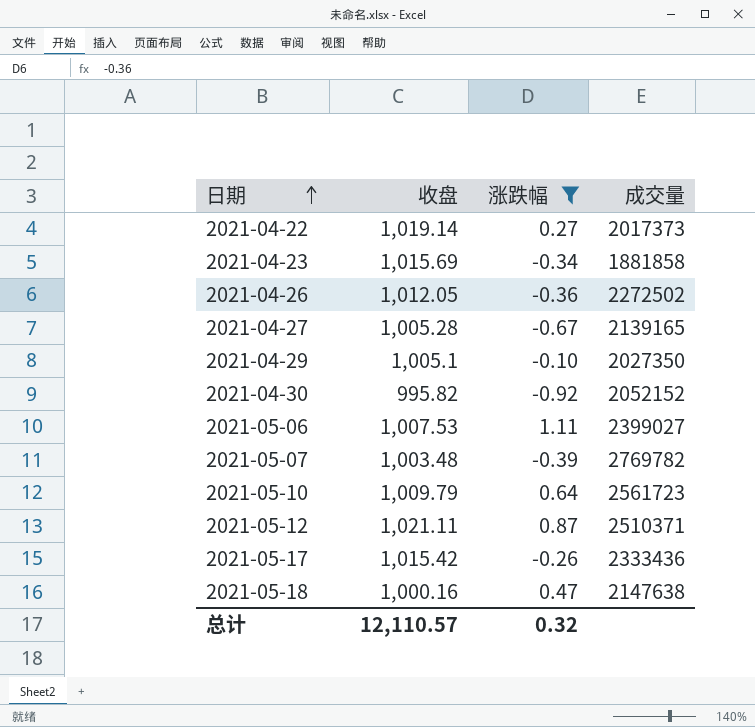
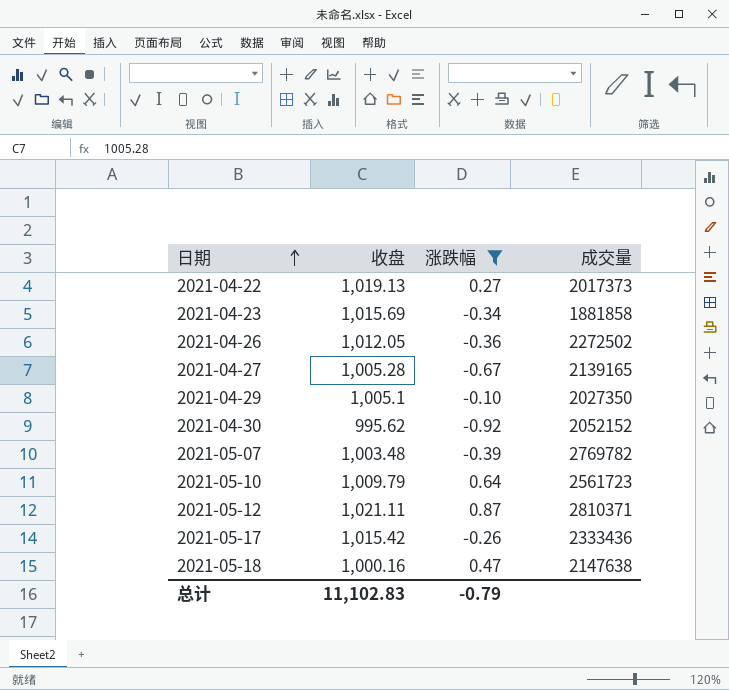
row 2021-05-06: 1,007.53 | 1.11 | 2399027 -> none
2021-04-22 | 收盘: 1,019.14 -> 1,019.13
2021-04-30 | 收盘: 995.82 -> 995.62
2021-05-12 | 成交量: 2510371 -> 2810371
总计 | 收盘: 12,110.57 -> 11,102.83
总计 | 涨跌幅: 0.32 -> -0.79

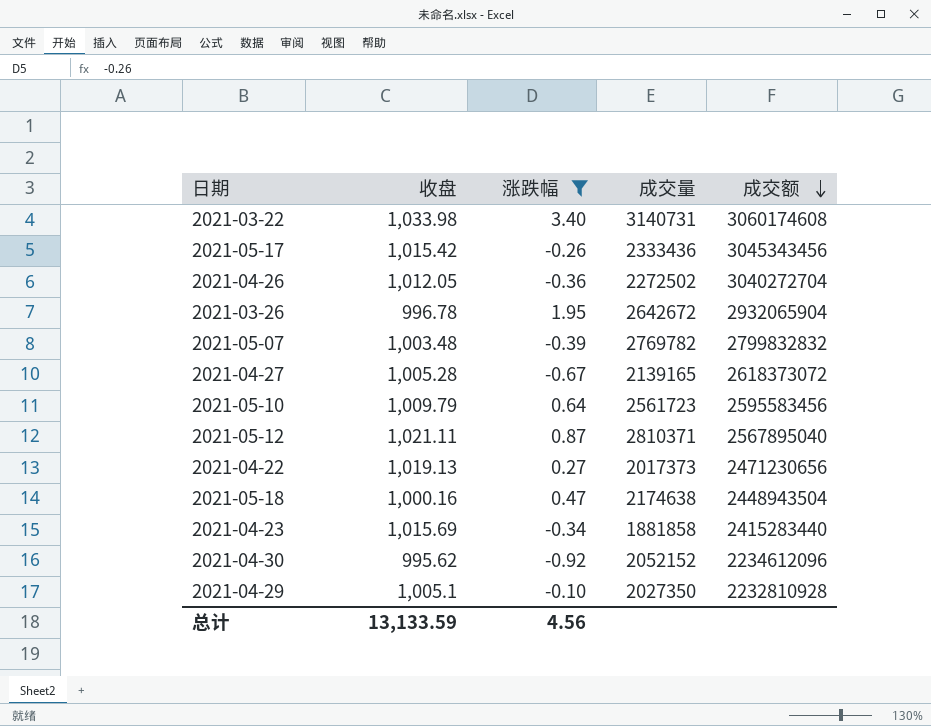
row order: 日期 ascending -> 成交额 descending
column 成交额 | position: none -> 5
row 2021-03-22: none -> 1,033.98 | 3.40 | 3140731 | 3060174608
row 2021-03-26: none -> 996.78 | 1.95 | 2642672 | 2932065904
2021-05-18 | 成交量: 2147638 -> 2174638
总计 | 收盘: 11,102.83 -> 13,133.59
总计 | 涨跌幅: -0.79 -> 4.56

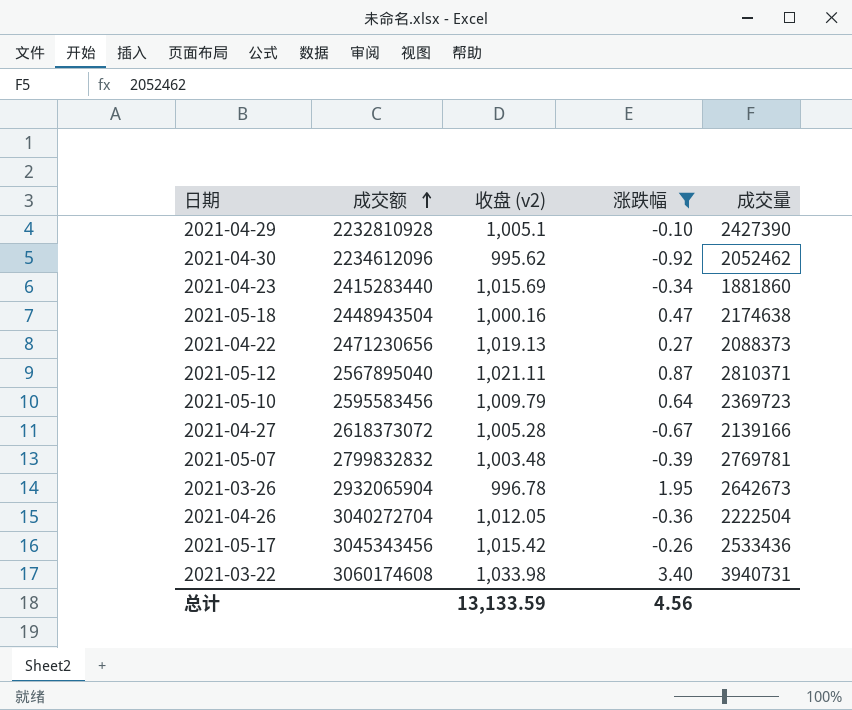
row order: 成交额 descending -> 成交额 ascending
column 成交额 | position: 5 -> 2
column name: 收盘 -> 收盘 (v2)
2021-04-29 | 成交量: 2027350 -> 2427390
2021-04-30 | 成交量: 2052152 -> 2052462
2021-04-23 | 成交量: 1881858 -> 1881860
2021-04-22 | 成交量: 2017373 -> 2088373
2021-05-10 | 成交量: 2561723 -> 2369723
2021-04-27 | 成交量: 2139165 -> 2139166
2021-05-07 | 成交量: 2769782 -> 2769781
2021-03-26 | 成交量: 2642672 -> 2642673
2021-04-26 | 成交量: 2272502 -> 2222504
2021-05-17 | 成交量: 2333436 -> 2533436
2021-03-22 | 成交量: 3140731 -> 3940731

